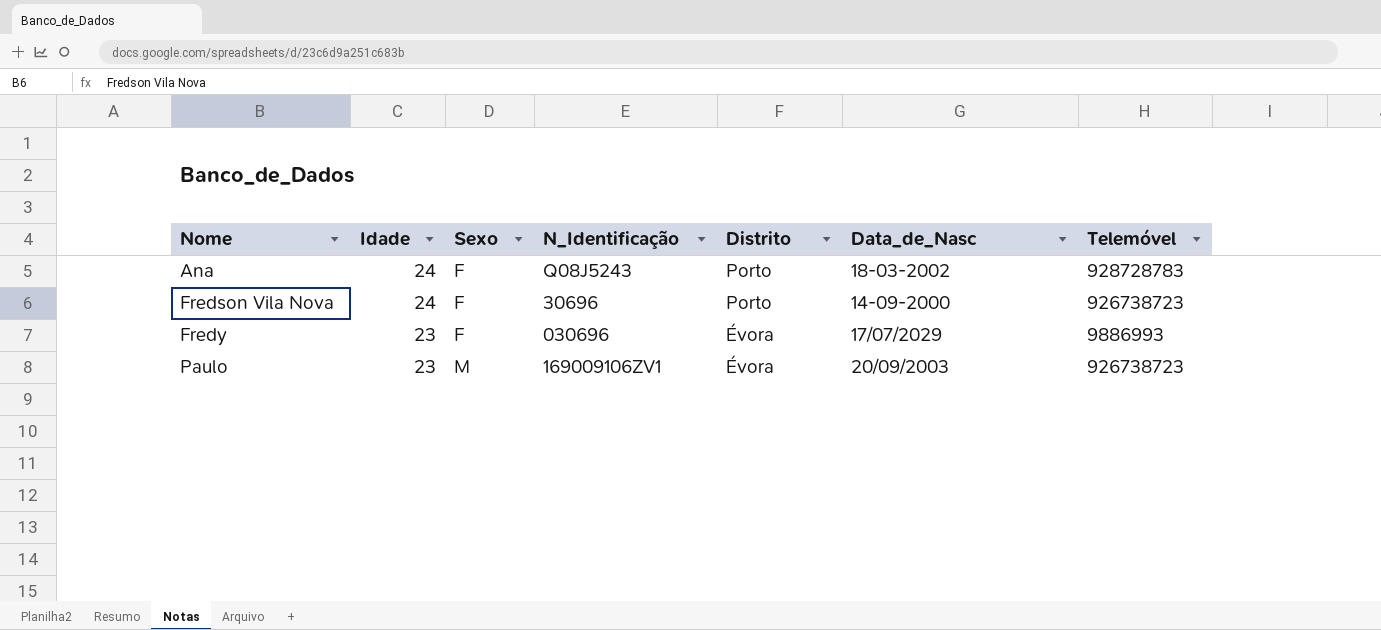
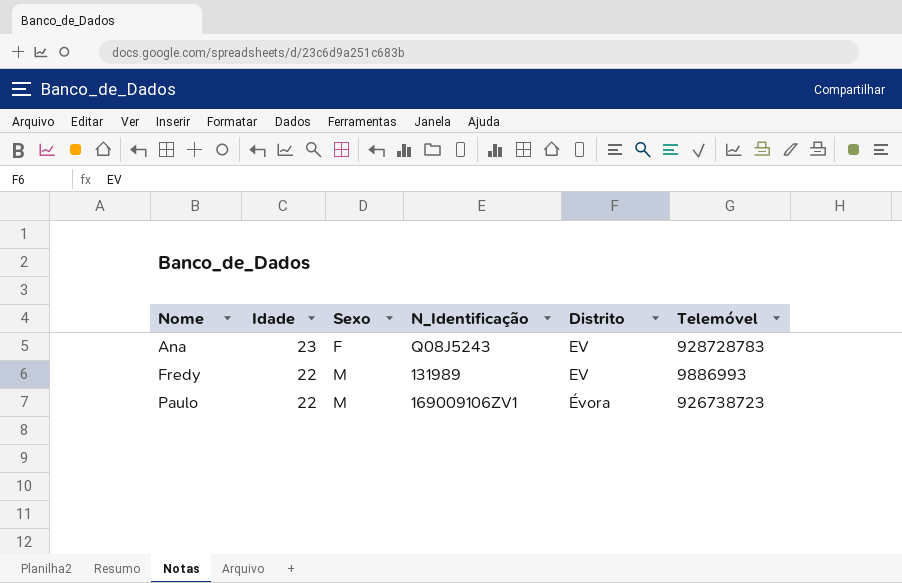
column Data_de_Nasc | position: 6 -> none
row Fredson Vila Nova: 24 | F | 30696 | Porto | 14-09-2000 | 926738723 -> none
Ana | Idade: 24 -> 23
Ana | Distrito: Porto -> EV
Fredy | Idade: 23 -> 22
Fredy | Sexo: F -> M
Fredy | N_Identificação: 030696 -> 131989
Fredy | Distrito: Évora -> EV
Paulo | Idade: 23 -> 22

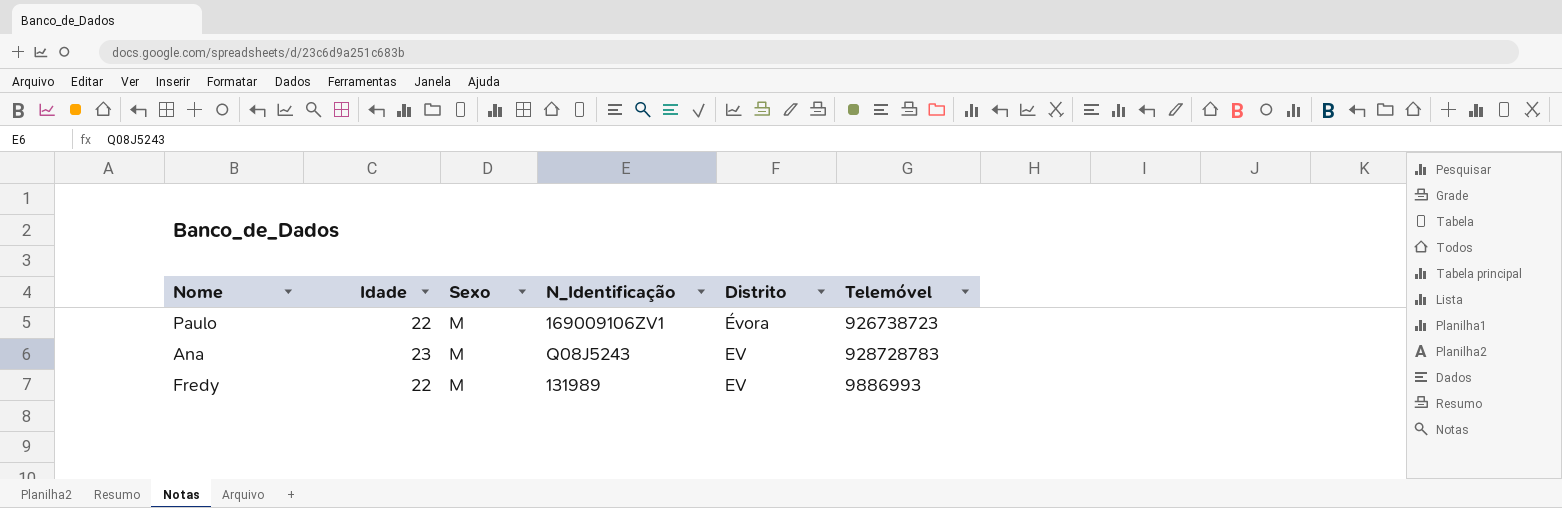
row order: Nome ascending -> Distrito descending
Ana | Sexo: F -> M

